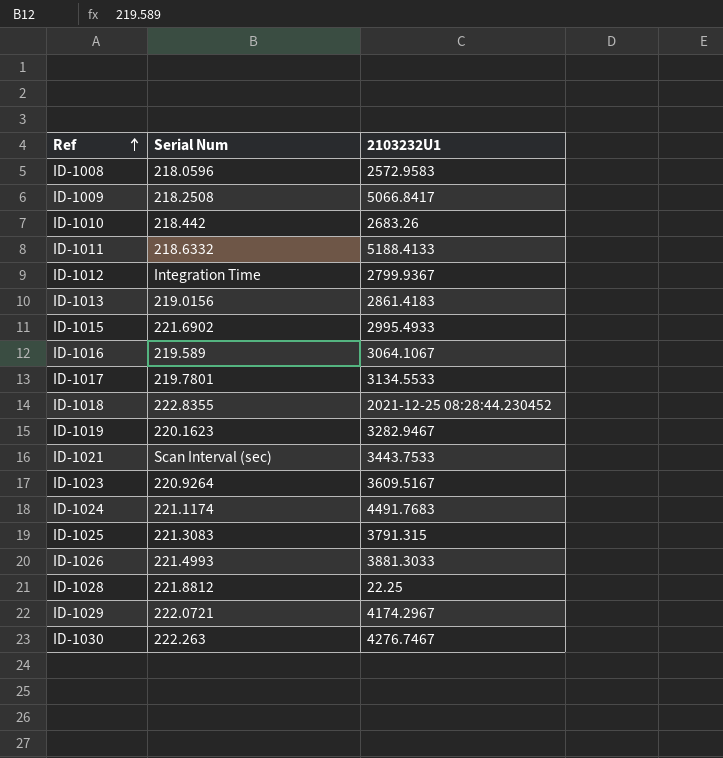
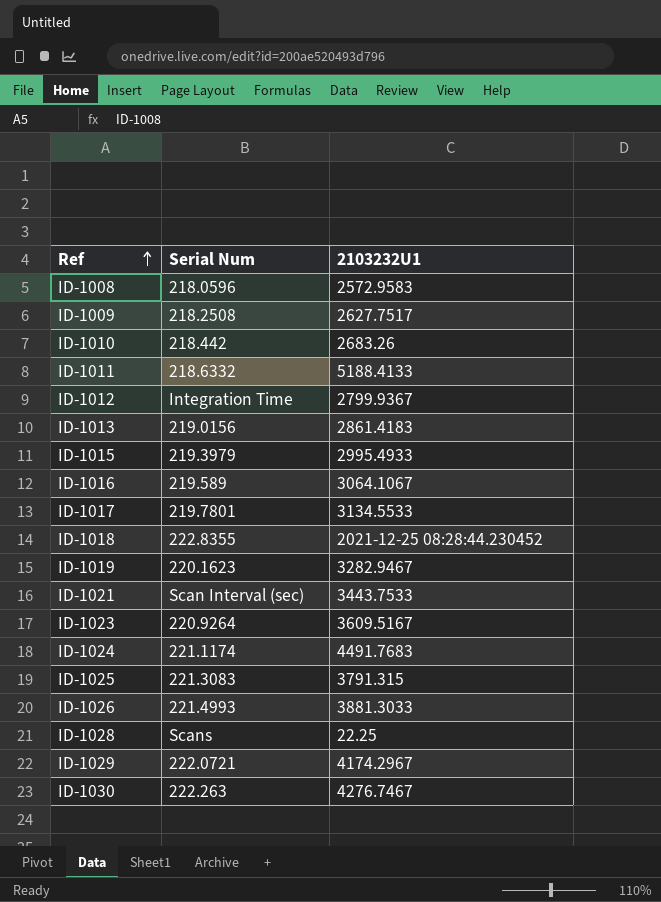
ID-1009 | 2103232U1: 5066.8417 -> 2627.7517
ID-1015 | Serial Num: 221.6902 -> 219.3979
ID-1028 | Serial Num: 221.8812 -> Scans

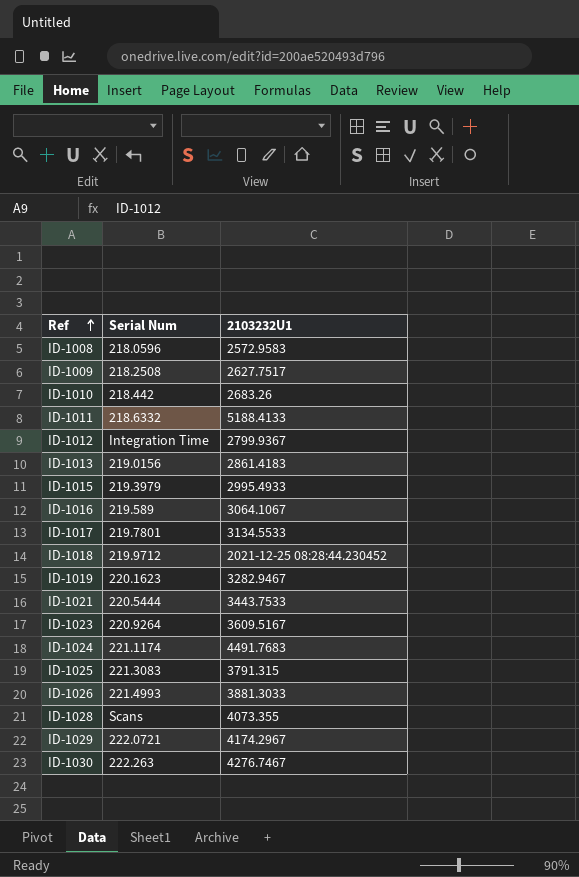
ID-1018 | Serial Num: 222.8355 -> 219.9712
ID-1021 | Serial Num: Scan Interval (sec) -> 220.5444
ID-1028 | 2103232U1: 22.25 -> 4073.355

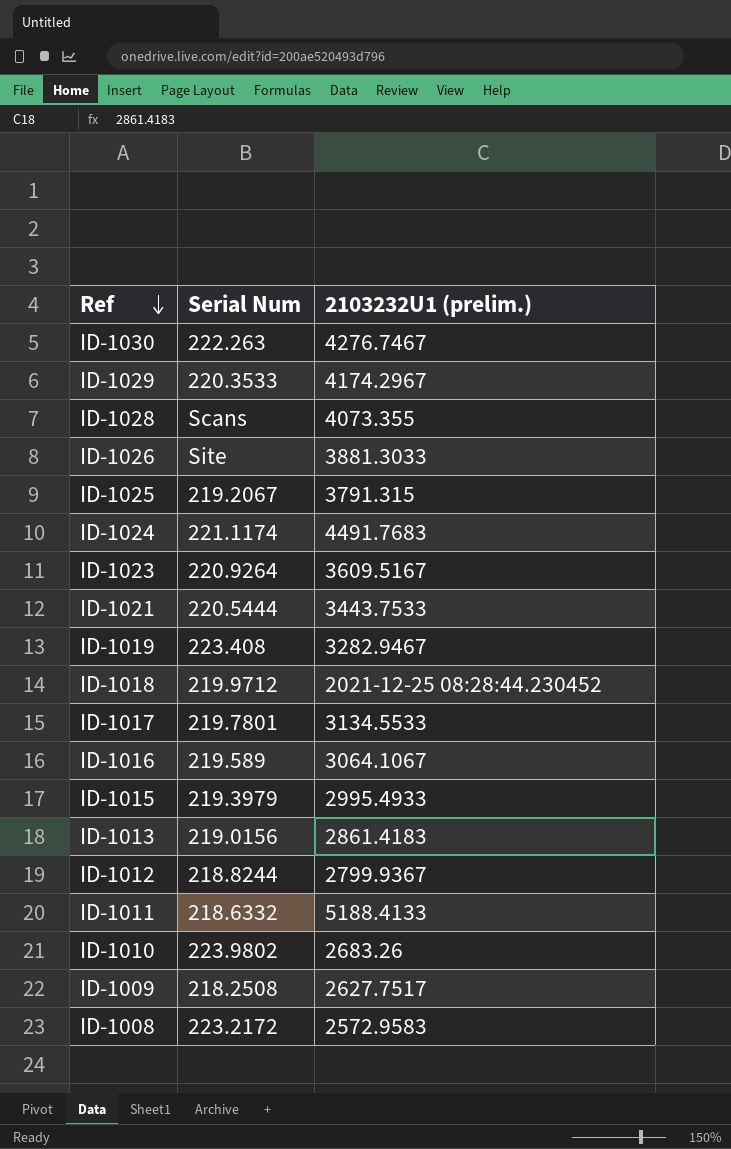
row order: Ref ascending -> Ref descending
column name: 2103232U1 -> 2103232U1 (prelim.)
ID-1029 | Serial Num: 222.0721 -> 220.3533
ID-1026 | Serial Num: 221.4993 -> Site
ID-1025 | Serial Num: 221.3083 -> 219.2067
ID-1019 | Serial Num: 220.1623 -> 223.408
ID-1012 | Serial Num: Integration Time -> 218.8244
ID-1010 | Serial Num: 218.442 -> 223.9802
ID-1008 | Serial Num: 218.0596 -> 223.2172

